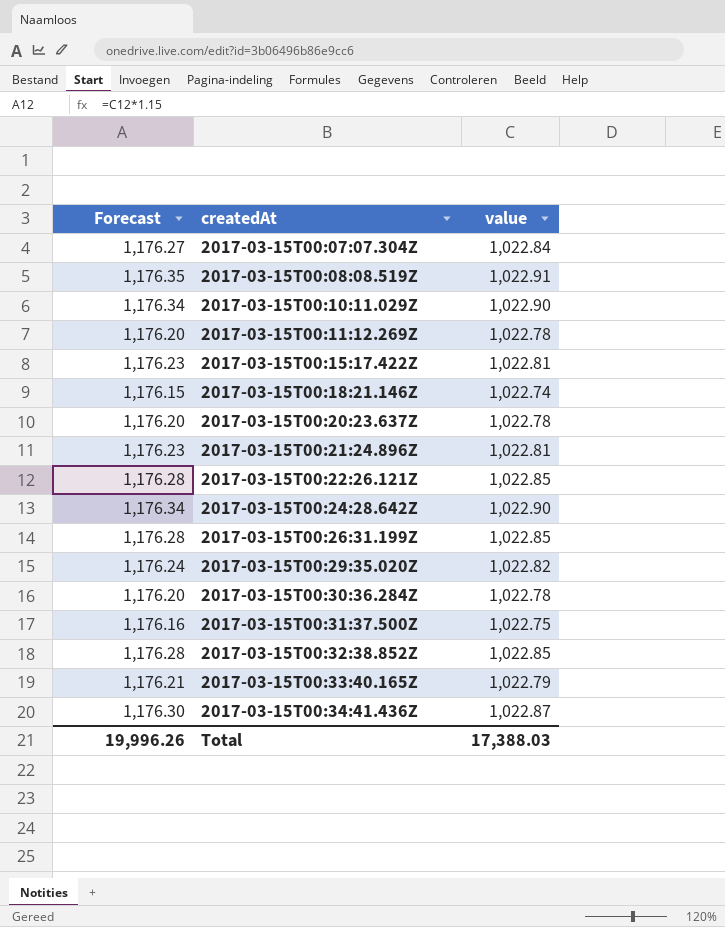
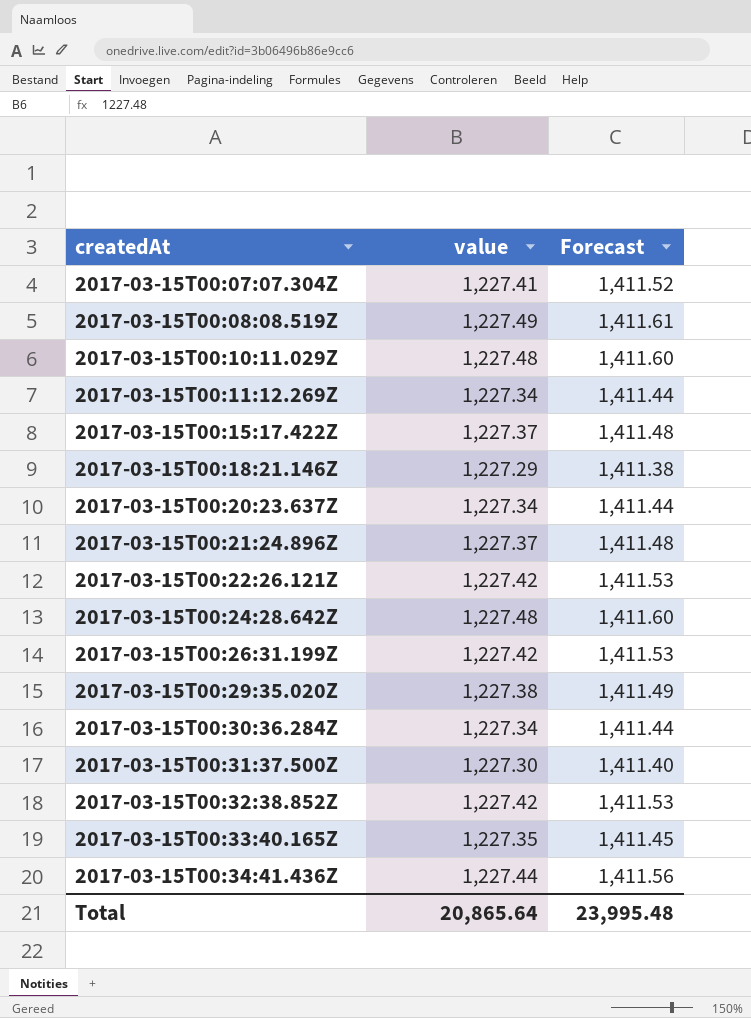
column Forecast | position: 1 -> 3
2017-03-15T00:07:07.304Z | value: 1,022.84 -> 1,227.41
2017-03-15T00:07:07.304Z | Forecast: 1,176.27 -> 1,411.52
2017-03-15T00:08:08.519Z | value: 1,022.91 -> 1,227.49
2017-03-15T00:08:08.519Z | Forecast: 1,176.35 -> 1,411.61
2017-03-15T00:10:11.029Z | value: 1,022.90 -> 1,227.48
2017-03-15T00:10:11.029Z | Forecast: 1,176.34 -> 1,411.60
2017-03-15T00:11:12.269Z | value: 1,022.78 -> 1,227.34
2017-03-15T00:11:12.269Z | Forecast: 1,176.20 -> 1,411.44
2017-03-15T00:15:17.422Z | value: 1,022.81 -> 1,227.37
2017-03-15T00:15:17.422Z | Forecast: 1,176.23 -> 1,411.48
2017-03-15T00:18:21.146Z | value: 1,022.74 -> 1,227.29
2017-03-15T00:18:21.146Z | Forecast: 1,176.15 -> 1,411.38
2017-03-15T00:20:23.637Z | value: 1,022.78 -> 1,227.34
2017-03-15T00:20:23.637Z | Forecast: 1,176.20 -> 1,411.44
2017-03-15T00:21:24.896Z | value: 1,022.81 -> 1,227.37
2017-03-15T00:21:24.896Z | Forecast: 1,176.23 -> 1,411.48
2017-03-15T00:22:26.121Z | value: 1,022.85 -> 1,227.42
2017-03-15T00:22:26.121Z | Forecast: 1,176.28 -> 1,411.53
2017-03-15T00:24:28.642Z | value: 1,022.90 -> 1,227.48
2017-03-15T00:24:28.642Z | Forecast: 1,176.34 -> 1,411.60
2017-03-15T00:26:31.199Z | value: 1,022.85 -> 1,227.42
2017-03-15T00:26:31.199Z | Forecast: 1,176.28 -> 1,411.53
2017-03-15T00:29:35.020Z | value: 1,022.82 -> 1,227.38
2017-03-15T00:29:35.020Z | Forecast: 1,176.24 -> 1,411.49
2017-03-15T00:30:36.284Z | value: 1,022.78 -> 1,227.34
2017-03-15T00:30:36.284Z | Forecast: 1,176.20 -> 1,411.44
2017-03-15T00:31:37.500Z | value: 1,022.75 -> 1,227.30
2017-03-15T00:31:37.500Z | Forecast: 1,176.16 -> 1,411.40
2017-03-15T00:32:38.852Z | value: 1,022.85 -> 1,227.42
2017-03-15T00:32:38.852Z | Forecast: 1,176.28 -> 1,411.53
2017-03-15T00:33:40.165Z | value: 1,022.79 -> 1,227.35
2017-03-15T00:33:40.165Z | Forecast: 1,176.21 -> 1,411.45
2017-03-15T00:34:41.436Z | value: 1,022.87 -> 1,227.44
2017-03-15T00:34:41.436Z | Forecast: 1,176.30 -> 1,411.56
Total | value: 17,388.03 -> 20,865.64
Total | Forecast: 19,996.26 -> 23,995.48

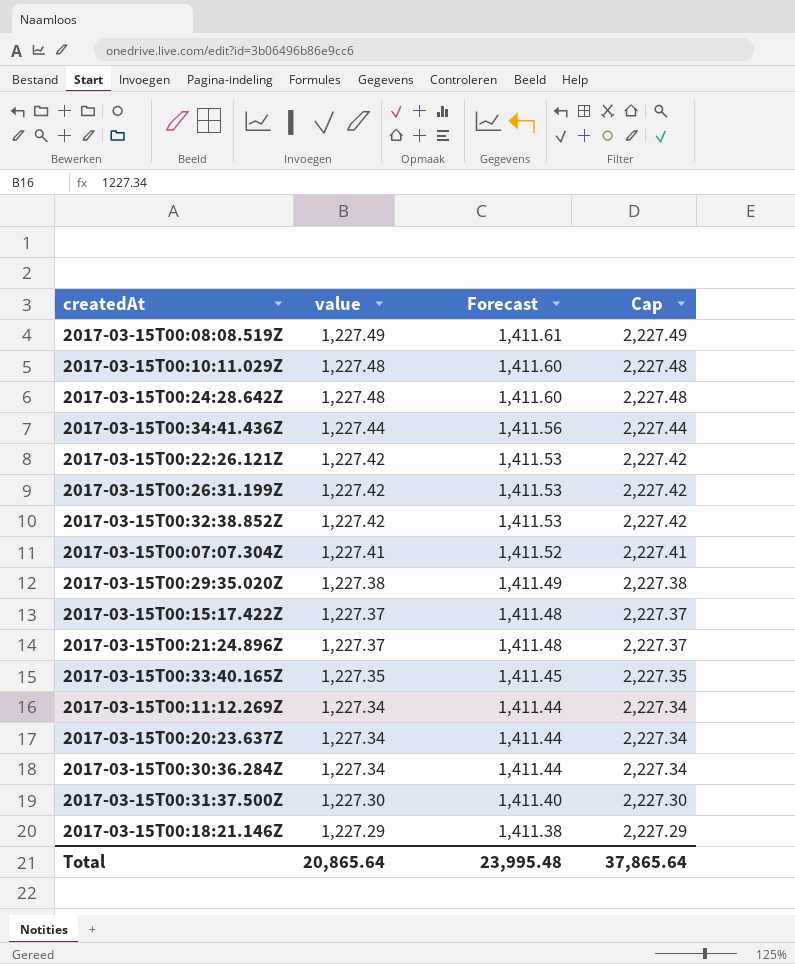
row order: createdAt ascending -> value descending
column Cap | formula: none -> [value] + 1000

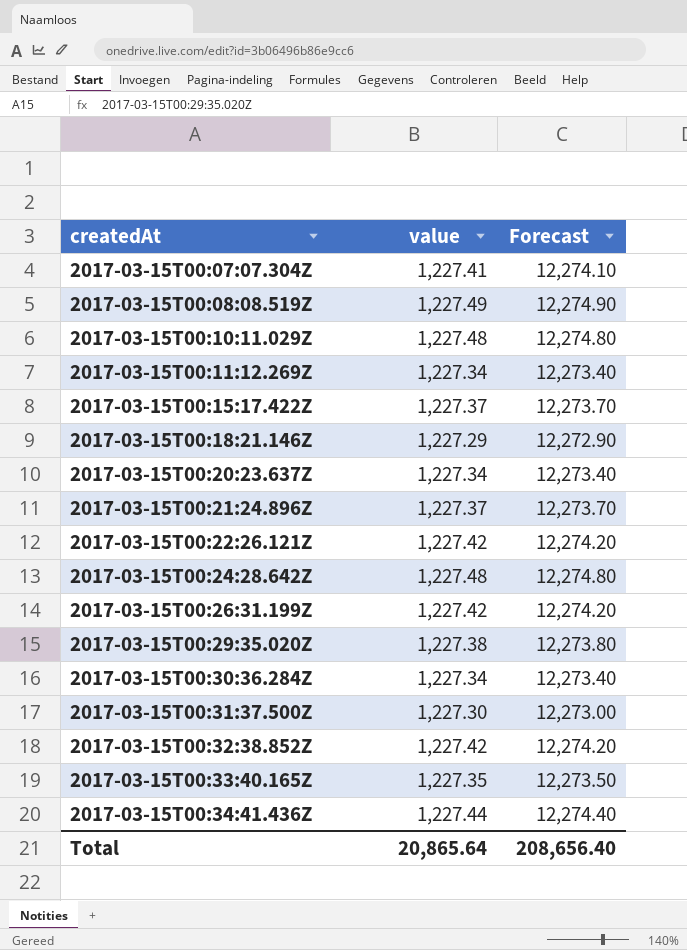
row order: value descending -> createdAt ascending
column Cap | formula: [value] + 1000 -> none
column Forecast | formula: [value] * 1.15 -> [value] * 10
Total | Forecast: 23,995.48 -> 208,656.40

